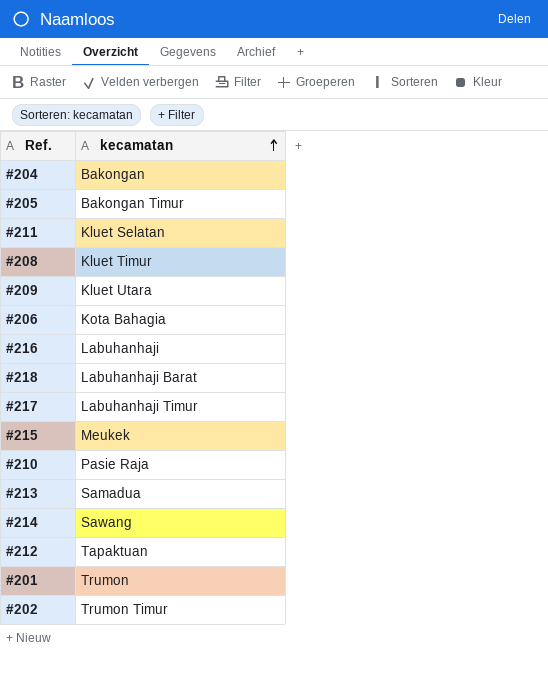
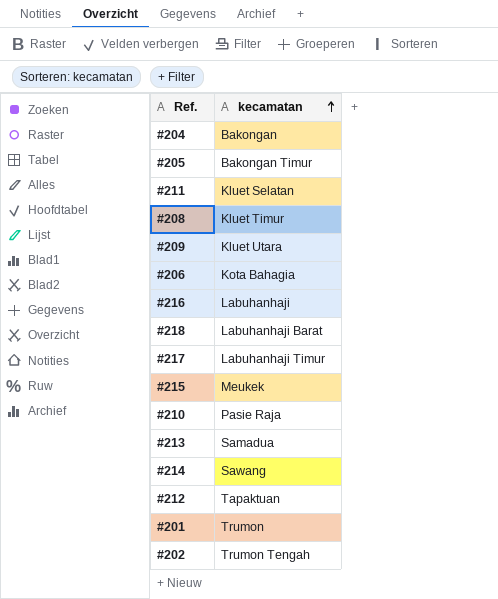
#202 | kecamatan: Trumon Timur -> Trumon Tengah

